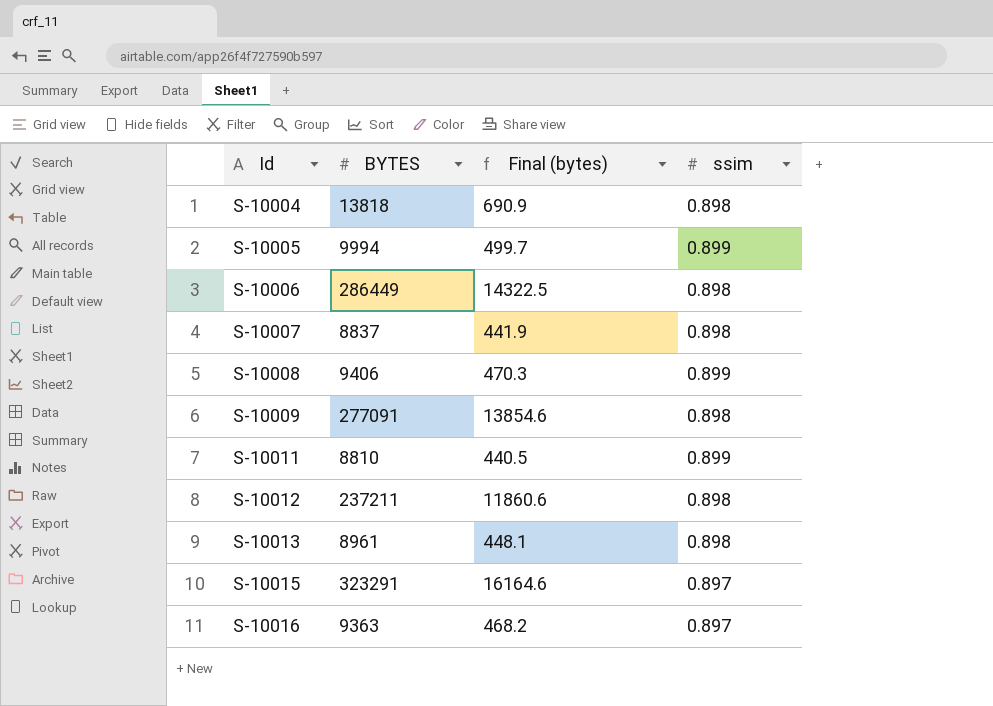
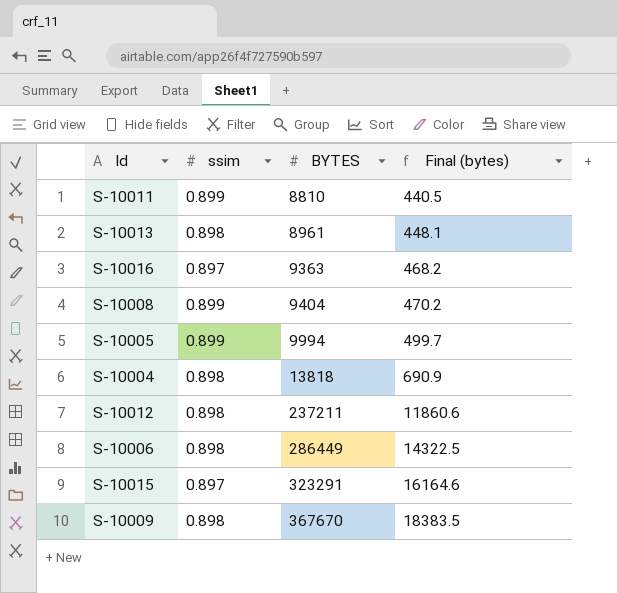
row order: Id ascending -> BYTES ascending
column ssim | position: 4 -> 2
row S-10007: 8837 | 441.9 | 0.898 -> none
S-10008 | BYTES: 9406 -> 9404
S-10008 | Final (bytes): 470.3 -> 470.2
S-10009 | BYTES: 277091 -> 367670
S-10009 | Final (bytes): 13854.6 -> 18383.5

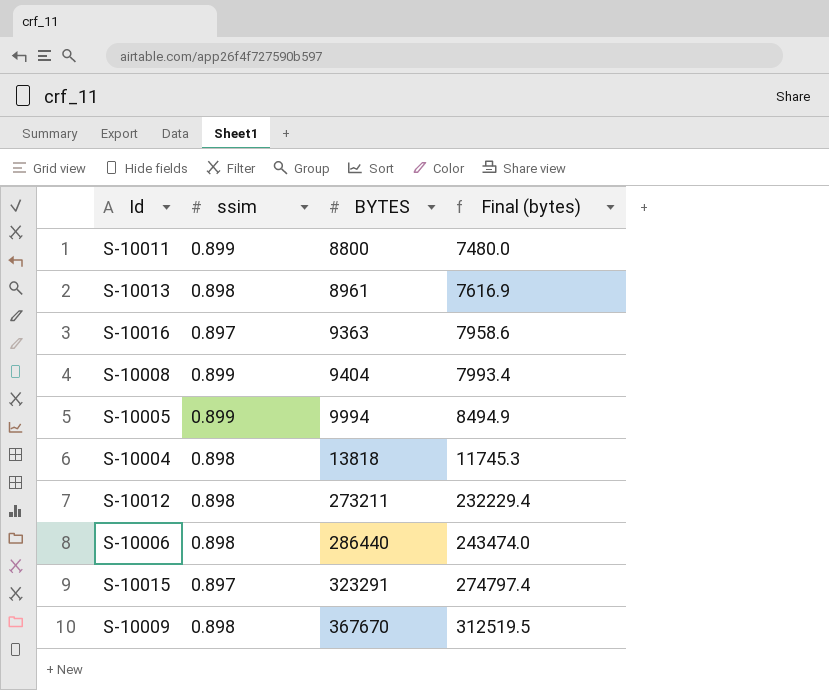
column Final (bytes) | formula: [BYTES] * 0.05 -> [BYTES] * 0.85
S-10011 | BYTES: 8810 -> 8800
S-10012 | BYTES: 237211 -> 273211
S-10006 | BYTES: 286449 -> 286440

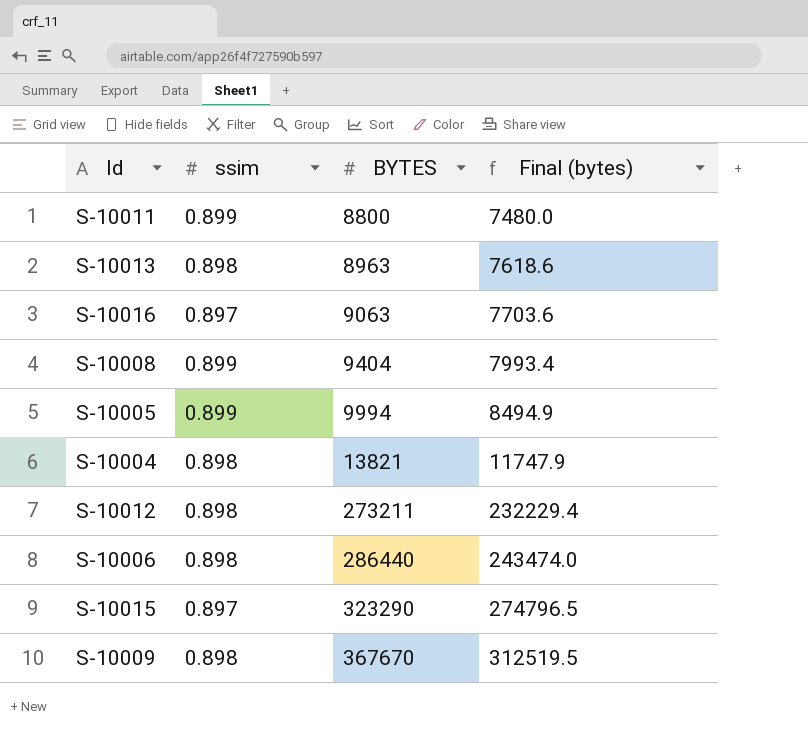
S-10013 | BYTES: 8961 -> 8963
S-10013 | Final (bytes): 7616.9 -> 7618.6
S-10016 | BYTES: 9363 -> 9063
S-10016 | Final (bytes): 7958.6 -> 7703.6
S-10004 | BYTES: 13818 -> 13821
S-10004 | Final (bytes): 11745.3 -> 11747.9
S-10015 | BYTES: 323291 -> 323290
S-10015 | Final (bytes): 274797.4 -> 274796.5

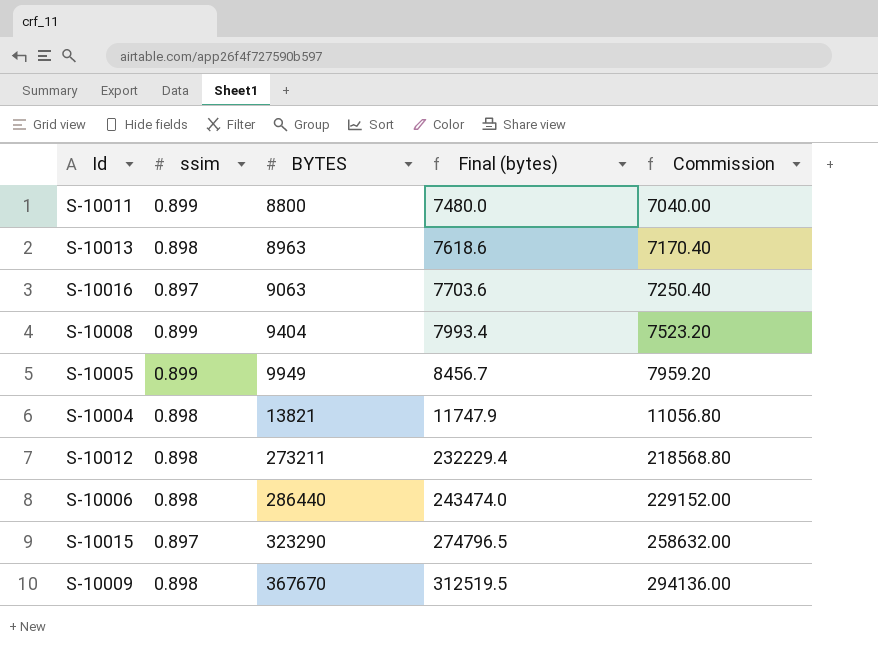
column Commission | formula: none -> [BYTES] * 0.8
S-10005 | BYTES: 9994 -> 9949
S-10005 | Final (bytes): 8494.9 -> 8456.7

